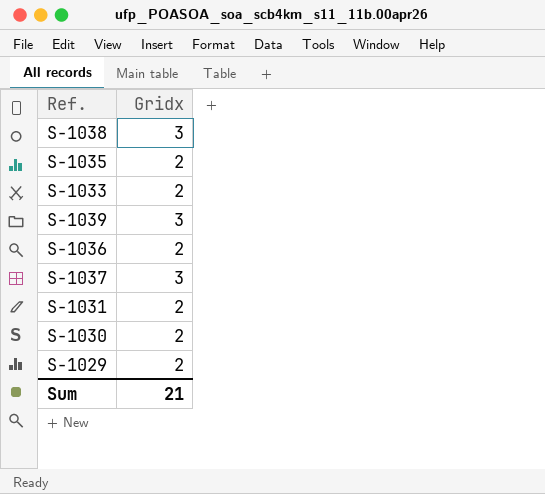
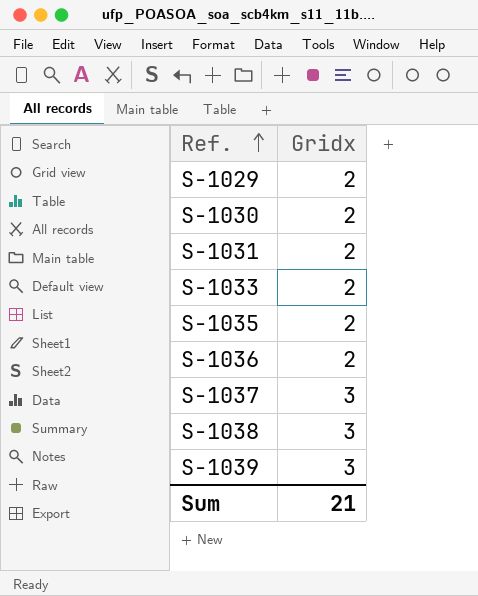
row order: none -> Ref. ascending

